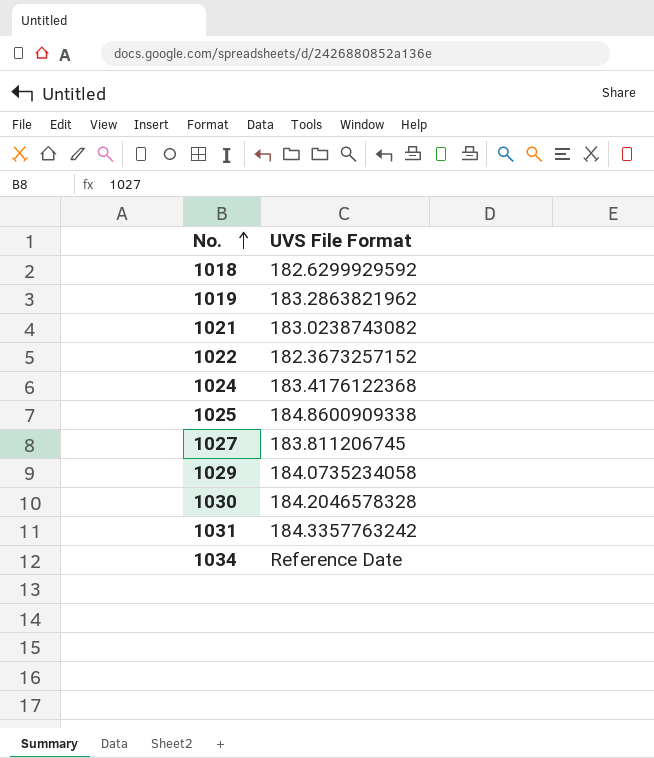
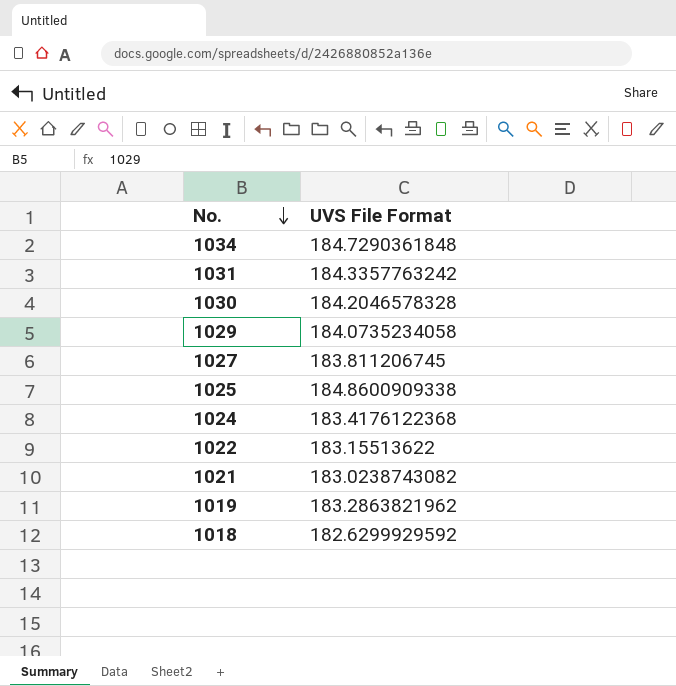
row order: No. ascending -> No. descending
1034 | UVS File Format: Reference Date -> 184.7290361848
1022 | UVS File Format: 182.3673257152 -> 183.15513622

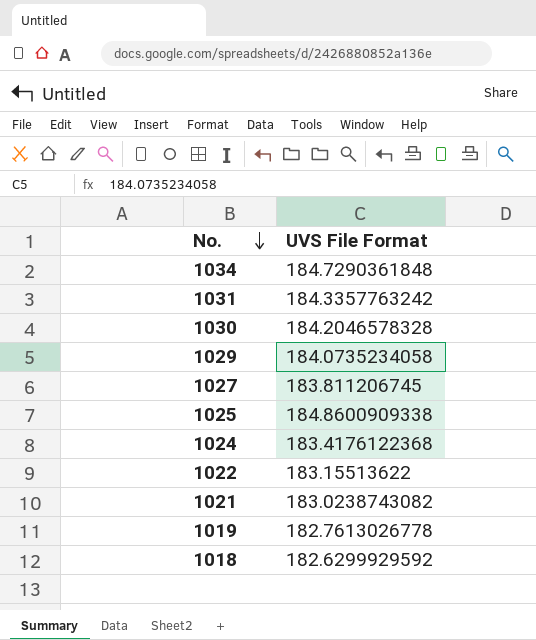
1019 | UVS File Format: 183.2863821962 -> 182.7613026778

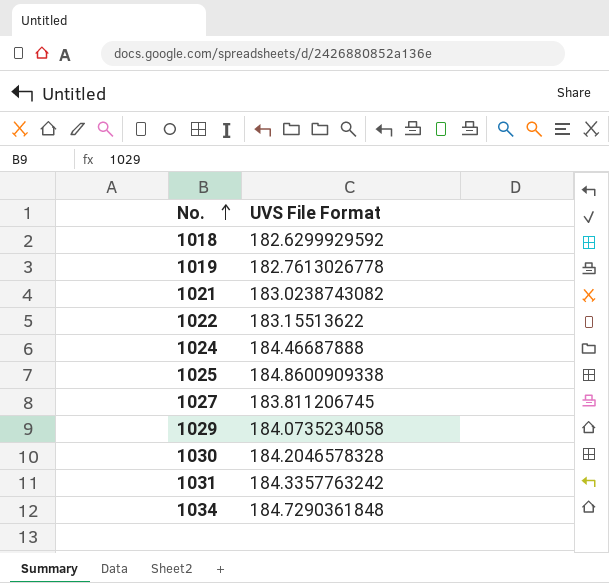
row order: No. descending -> No. ascending
1024 | UVS File Format: 183.4176122368 -> 184.46687888

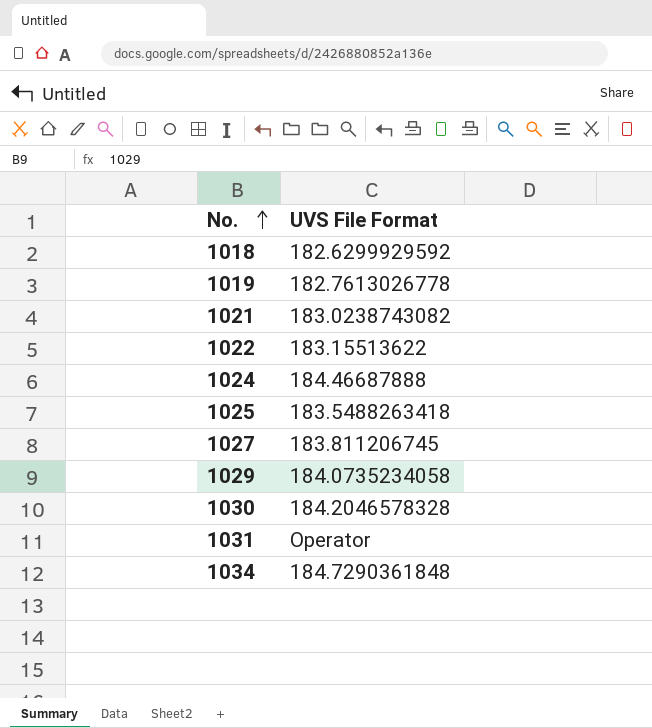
1025 | UVS File Format: 184.8600909338 -> 183.5488263418
1031 | UVS File Format: 184.3357763242 -> Operator

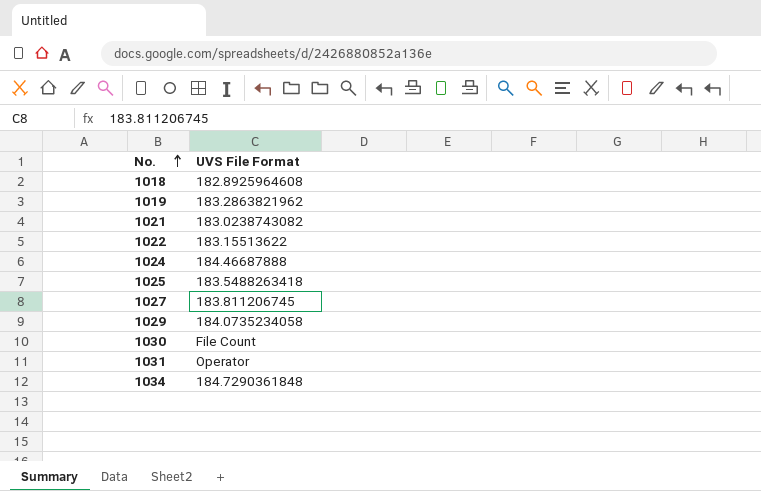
1018 | UVS File Format: 182.6299929592 -> 182.8925964608
1019 | UVS File Format: 182.7613026778 -> 183.2863821962
1030 | UVS File Format: 184.2046578328 -> File Count

